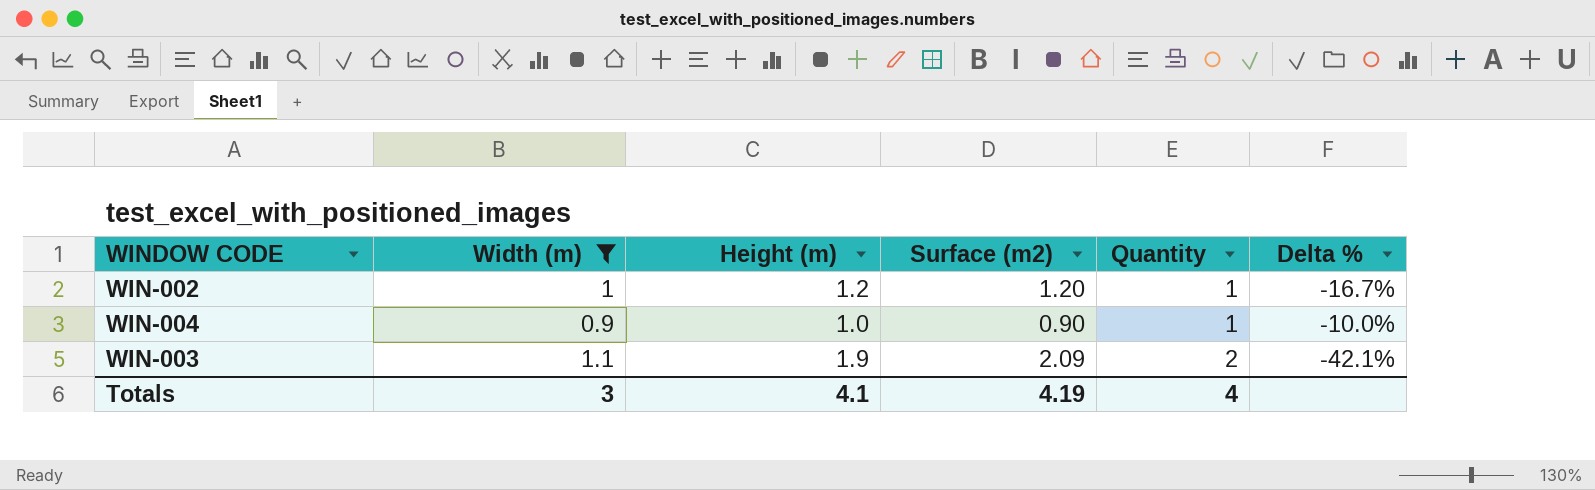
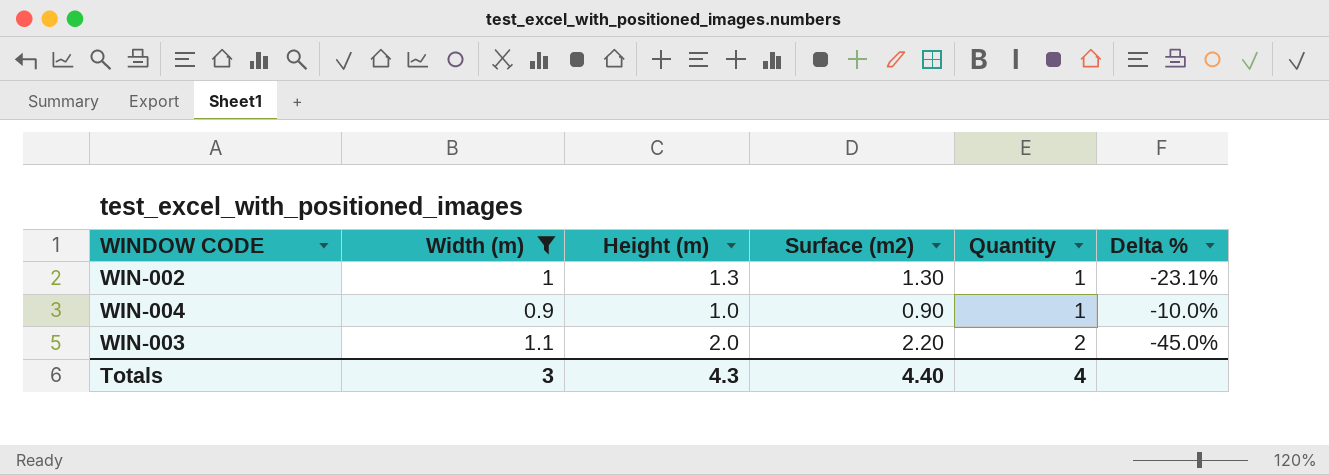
WIN-002 | Height (m): 1.2 -> 1.3
WIN-002 | Surface (m2): 1.20 -> 1.30
WIN-002 | Delta %: -16.7% -> -23.1%
WIN-003 | Height (m): 1.9 -> 2.0
WIN-003 | Surface (m2): 2.09 -> 2.20
WIN-003 | Delta %: -42.1% -> -45.0%
Totals | Height (m): 4.1 -> 4.3
Totals | Surface (m2): 4.19 -> 4.40

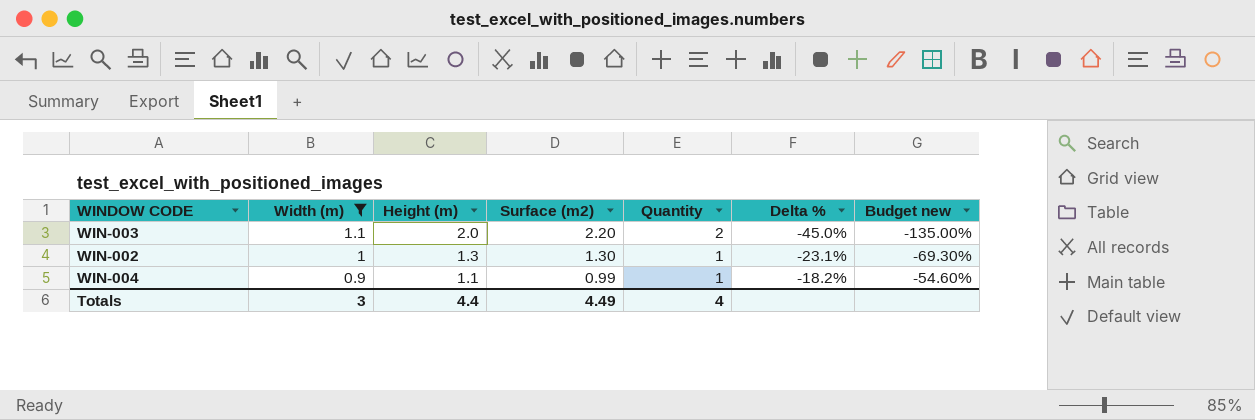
row order: Quantity ascending -> Width (m) descending
column Budget new | formula: none -> [Delta %] * 3
WIN-004 | Height (m): 1.0 -> 1.1
WIN-004 | Surface (m2): 0.90 -> 0.99
WIN-004 | Delta %: -10.0% -> -18.2%
Totals | Height (m): 4.3 -> 4.4
Totals | Surface (m2): 4.40 -> 4.49

